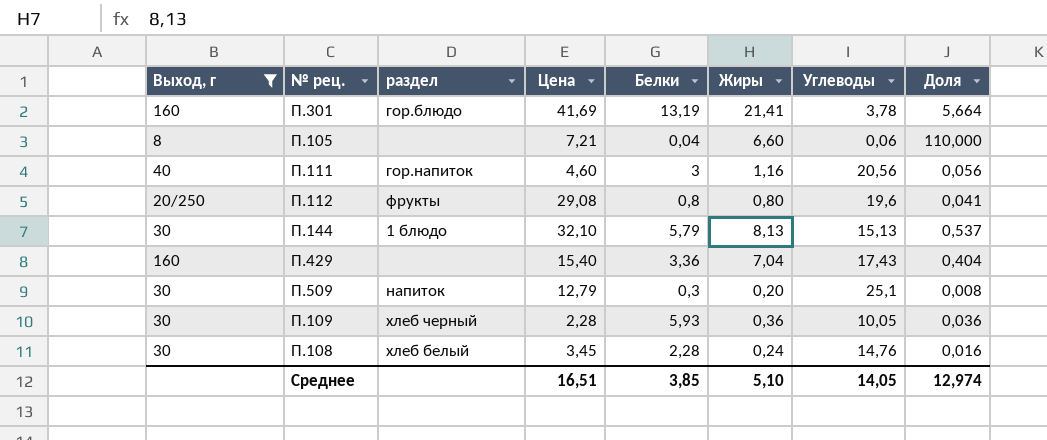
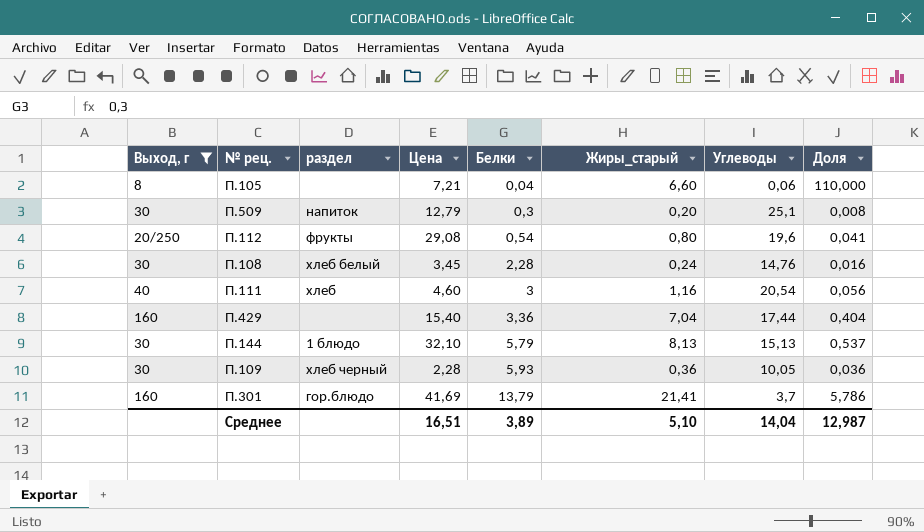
row order: none -> Белки ascending
column name: Жиры -> Жиры_старый
П.112 | Белки: 0,8 -> 0,54
П.111 | раздел: гор.напиток -> хлеб
П.111 | Углеводы: 20,56 -> 20,54
П.429 | Углеводы: 17,43 -> 17,44
П.301 | Белки: 13,19 -> 13,79
П.301 | Углеводы: 3,78 -> 3,7
П.301 | Доля: 5,664 -> 5,786
Среднее | Белки: 3,85 -> 3,89
Среднее | Углеводы: 14,05 -> 14,04
Среднее | Доля: 12,974 -> 12,987

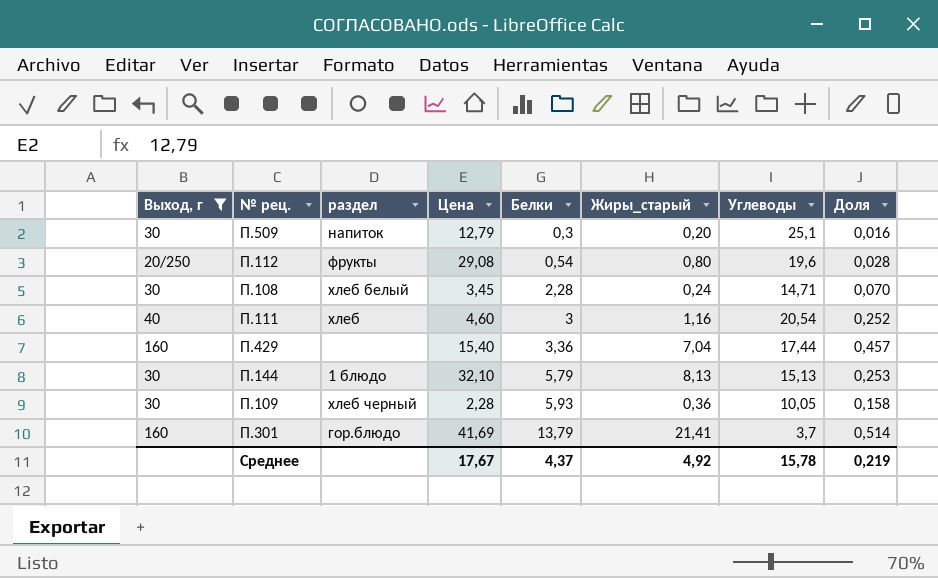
column Доля | formula: [Жиры_старый] / [Углеводы] -> [Жиры_старый] / [Цена]
row П.105: 8 | none | 7,21 | 0,04 | 6,60 | 0,06 | 110,000 -> none
П.108 | Углеводы: 14,76 -> 14,71
Среднее | Цена: 16,51 -> 17,67
Среднее | Белки: 3,89 -> 4,37
Среднее | Жиры_старый: 5,10 -> 4,92
Среднее | Углеводы: 14,04 -> 15,78
Среднее | Доля: 12,987 -> 0,219

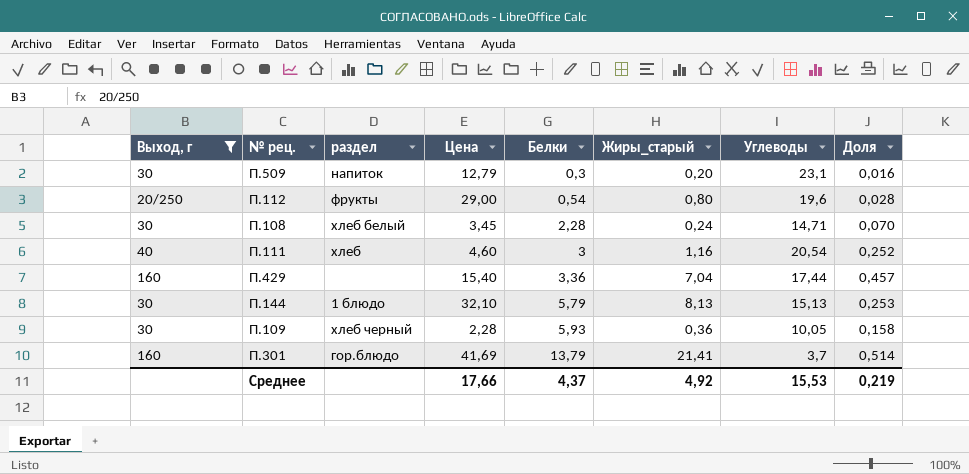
П.509 | Углеводы: 25,1 -> 23,1
П.112 | Цена: 29,08 -> 29,00
Среднее | Цена: 17,67 -> 17,66
Среднее | Углеводы: 15,78 -> 15,53

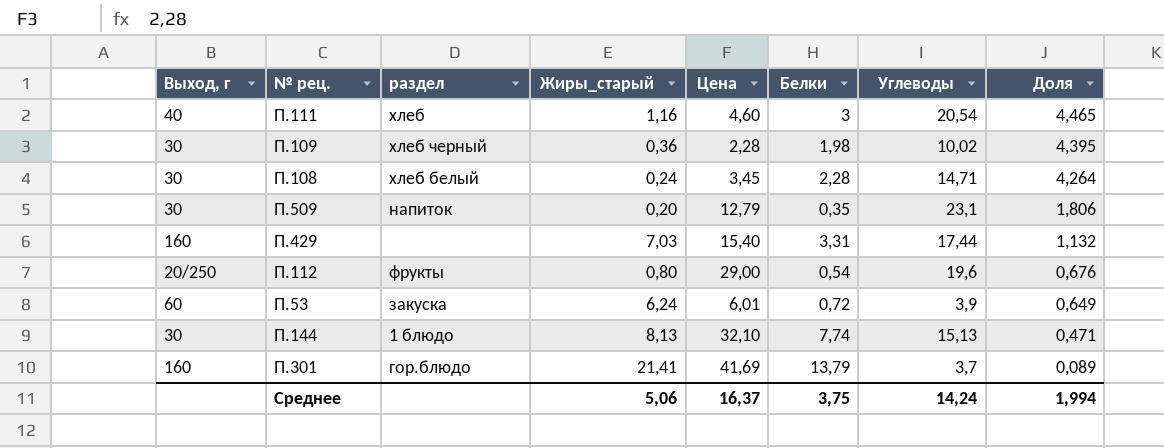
filter: Выход, г != 60 -> none
row order: Белки ascending -> Доля descending
column Жиры_старый | position: 6 -> 4
column Доля | formula: [Жиры_старый] / [Цена] -> [Углеводы] / [Цена]
П.109 | Белки: 5,93 -> 1,98
П.109 | Углеводы: 10,05 -> 10,02
П.509 | Белки: 0,3 -> 0,35
П.429 | Жиры_старый: 7,04 -> 7,03
П.429 | Белки: 3,36 -> 3,31
П.144 | Белки: 5,79 -> 7,74
Среднее | Жиры_старый: 4,92 -> 5,06
Среднее | Цена: 17,66 -> 16,37
Среднее | Белки: 4,37 -> 3,75
Среднее | Углеводы: 15,53 -> 14,24
Среднее | Доля: 0,219 -> 1,994

